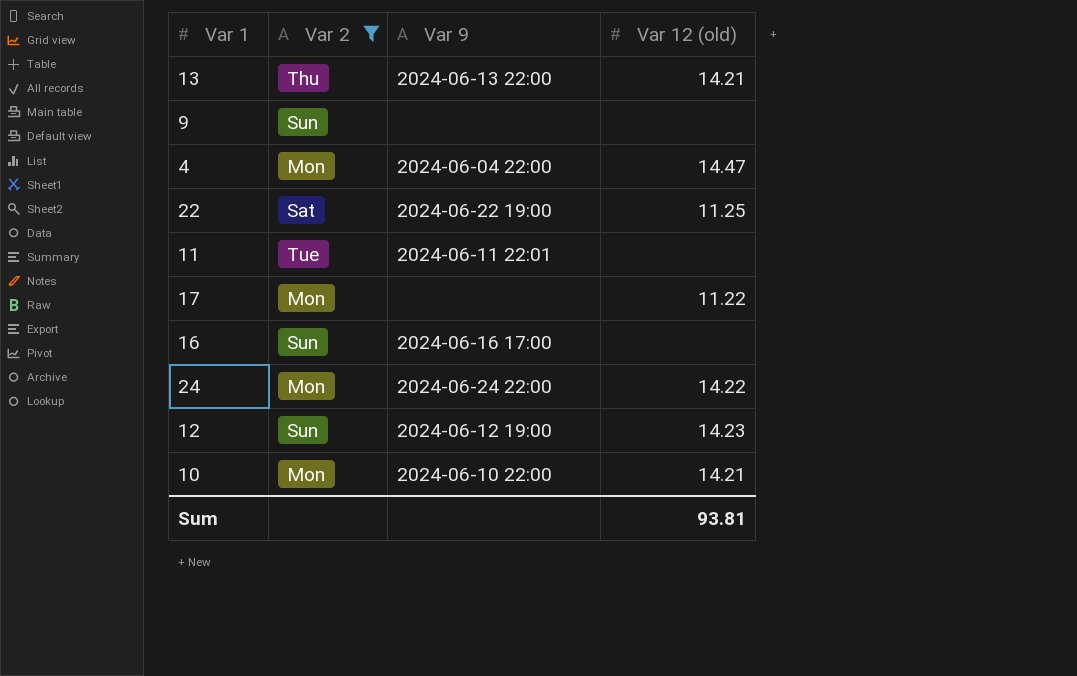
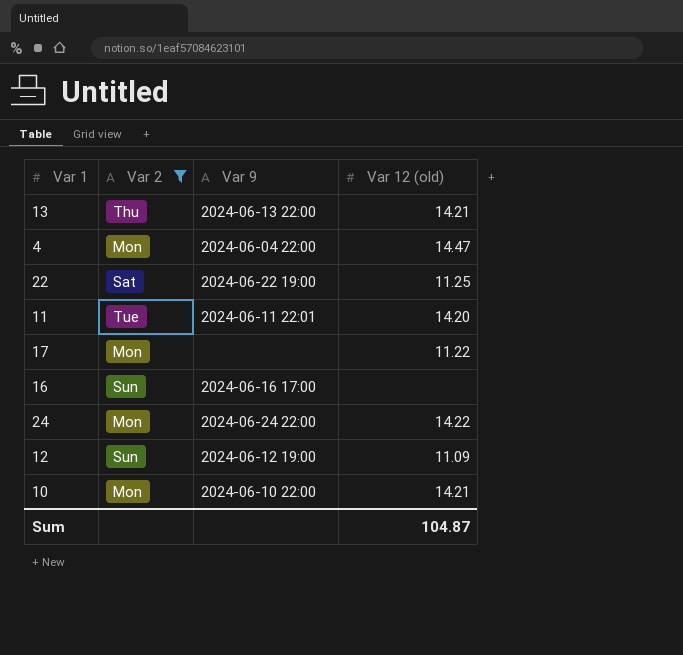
row 9: Sun | none | none -> none
11 | Var 12 (old): none -> 14.20
12 | Var 12 (old): 14.23 -> 11.09
Sum | Var 12 (old): 93.81 -> 104.87

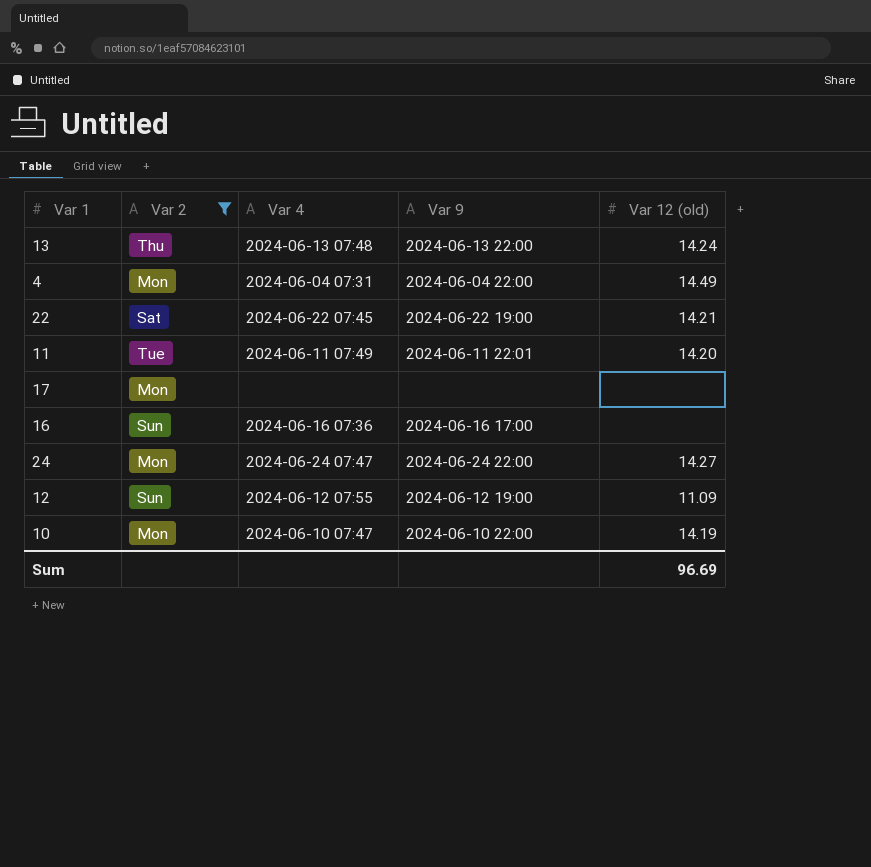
column Var 4 | position: none -> 3
13 | Var 12 (old): 14.21 -> 14.24
4 | Var 12 (old): 14.47 -> 14.49
22 | Var 12 (old): 11.25 -> 14.21
17 | Var 12 (old): 11.22 -> none
24 | Var 12 (old): 14.22 -> 14.27
10 | Var 12 (old): 14.21 -> 14.19
Sum | Var 12 (old): 104.87 -> 96.69

